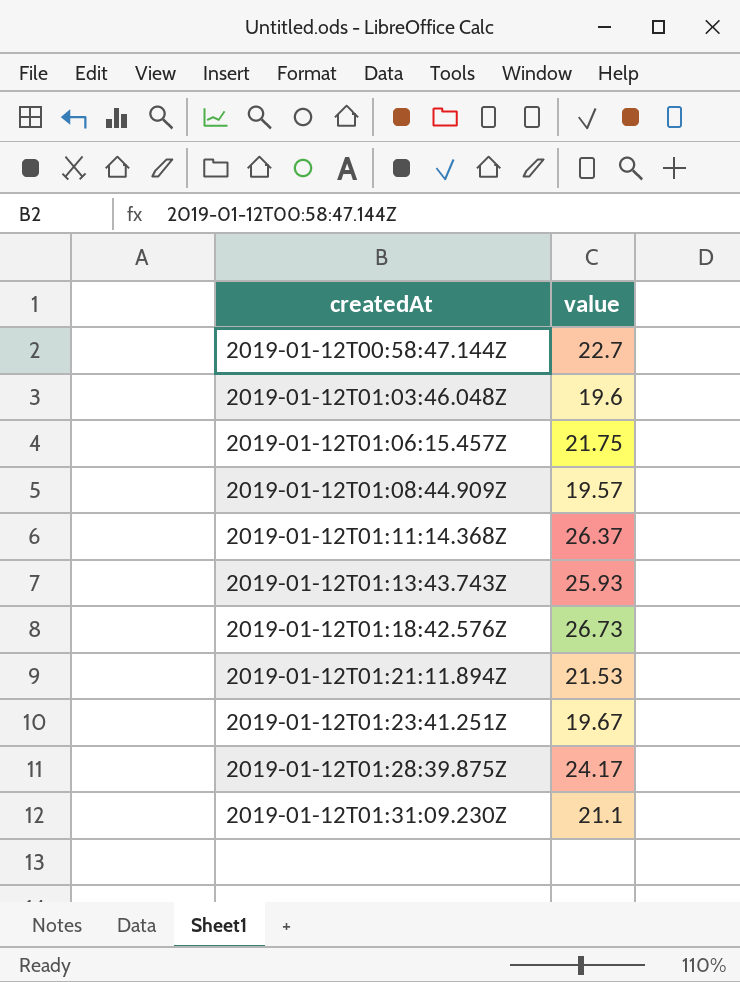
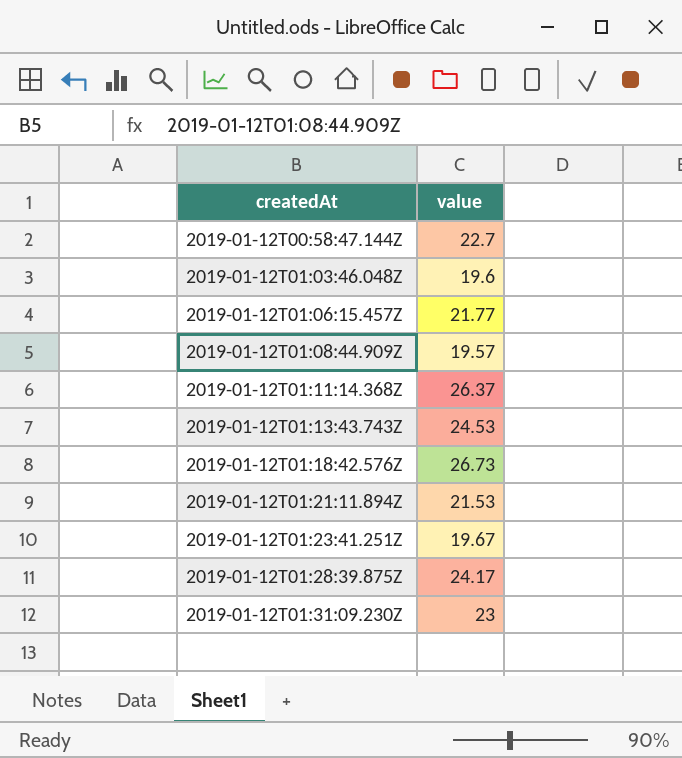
2019-01-12T01:06:15.457Z | value: 21.75 -> 21.77
2019-01-12T01:13:43.743Z | value: 25.93 -> 24.53
2019-01-12T01:31:09.230Z | value: 21.1 -> 23

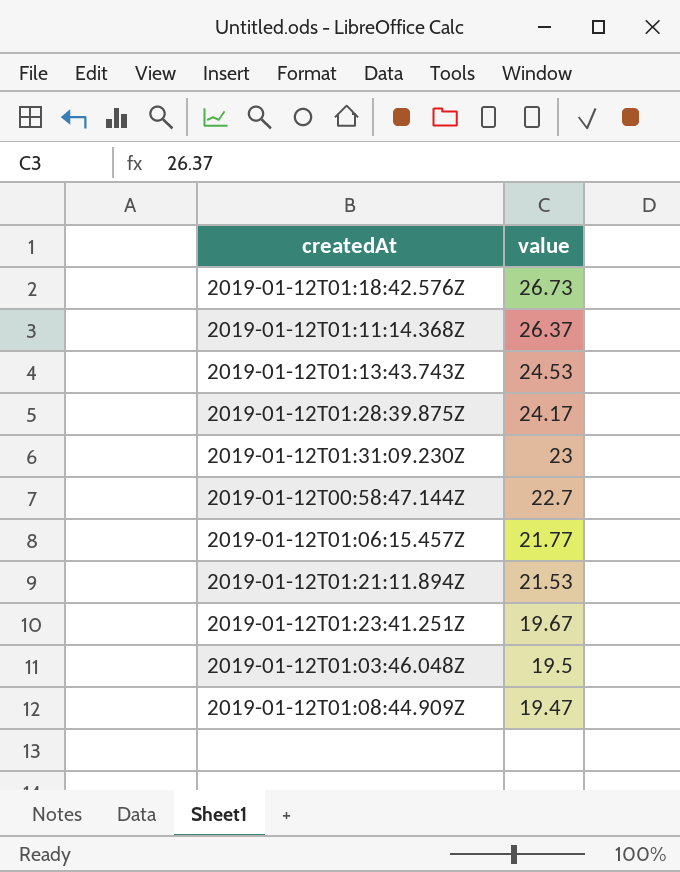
row order: createdAt ascending -> value descending
2019-01-12T01:03:46.048Z | value: 19.6 -> 19.5
2019-01-12T01:08:44.909Z | value: 19.57 -> 19.47

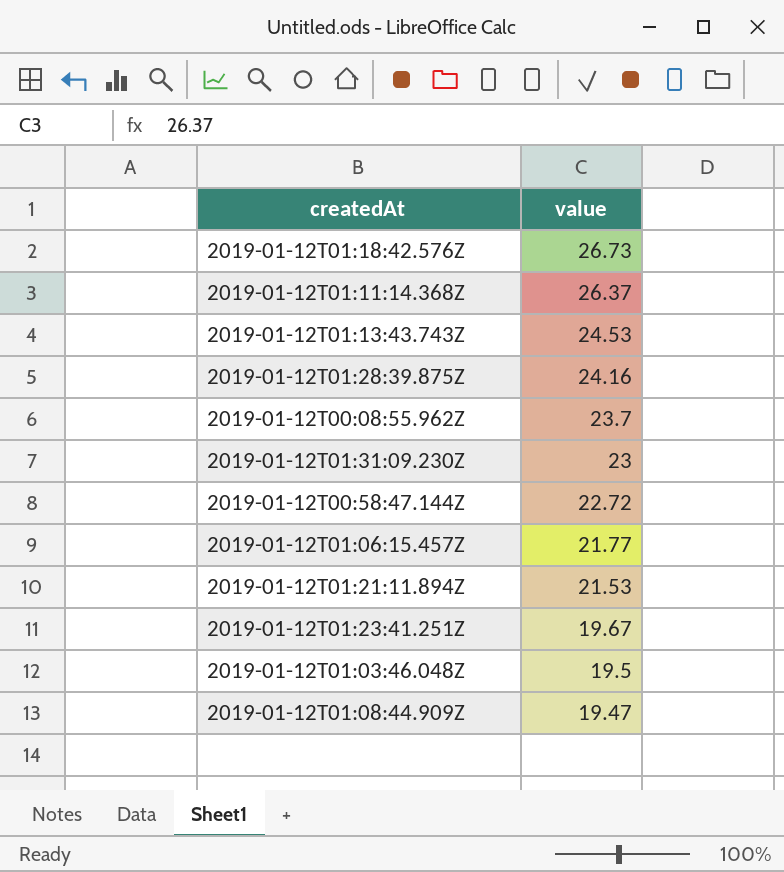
2019-01-12T01:28:39.875Z | value: 24.17 -> 24.16
row 2019-01-12T00:08:55.962Z: none -> 23.7
2019-01-12T00:58:47.144Z | value: 22.7 -> 22.72

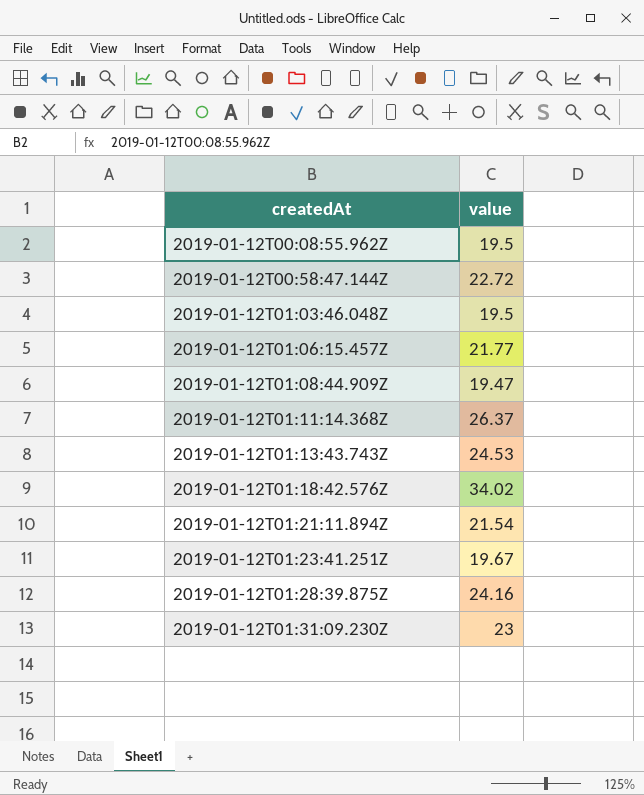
row order: value descending -> createdAt ascending
2019-01-12T00:08:55.962Z | value: 23.7 -> 19.5
2019-01-12T01:18:42.576Z | value: 26.73 -> 34.02
2019-01-12T01:21:11.894Z | value: 21.53 -> 21.54

